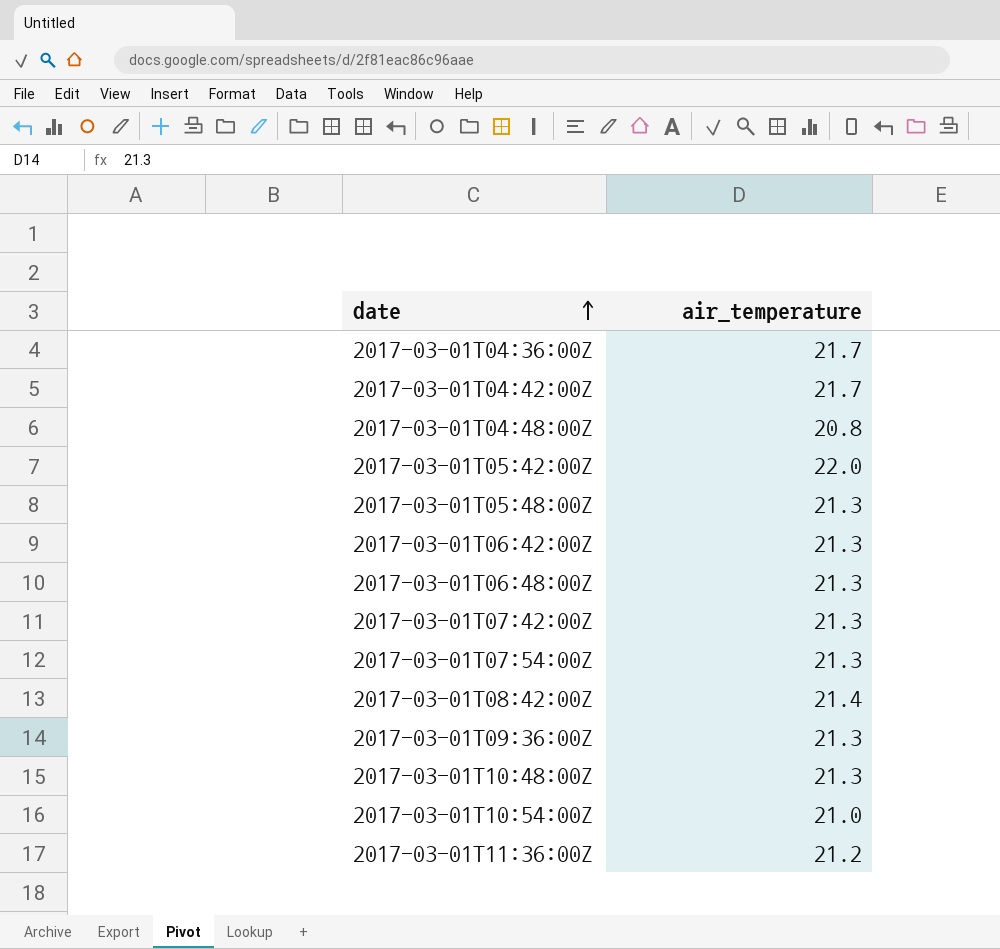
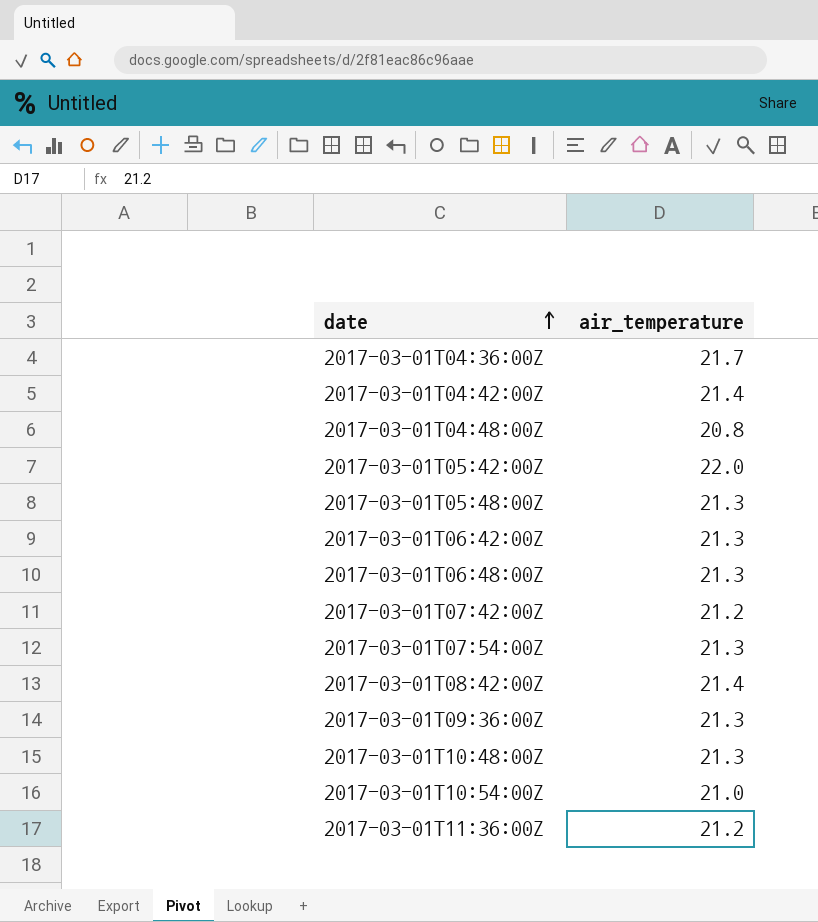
2017-03-01T04:42:00Z | air_temperature: 21.7 -> 21.4
2017-03-01T07:42:00Z | air_temperature: 21.3 -> 21.2

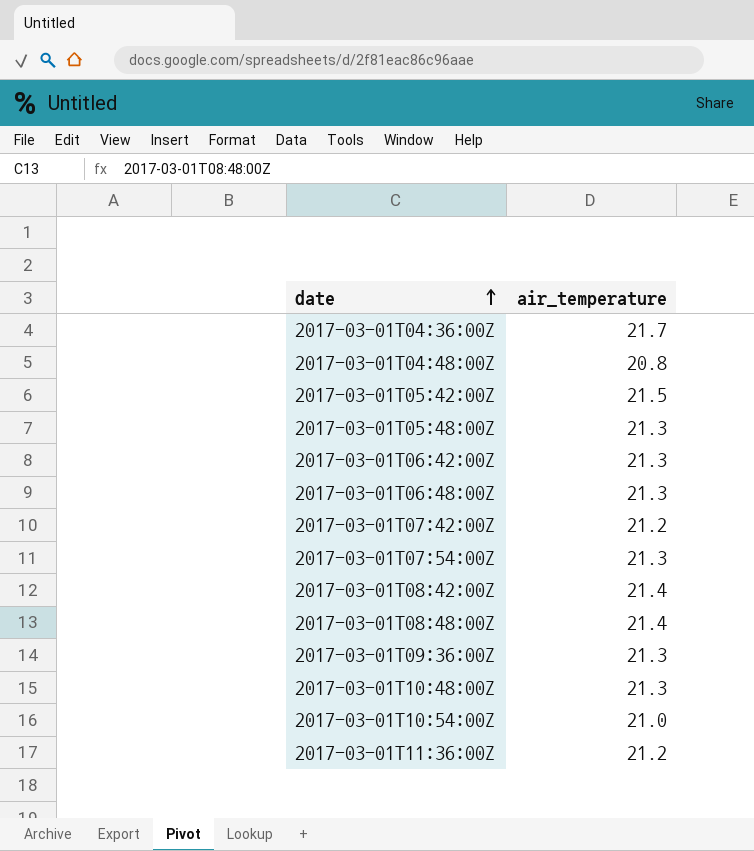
row 2017-03-01T04:42:00Z: 21.4 -> none
2017-03-01T05:42:00Z | air_temperature: 22.0 -> 21.5
row 2017-03-01T08:48:00Z: none -> 21.4

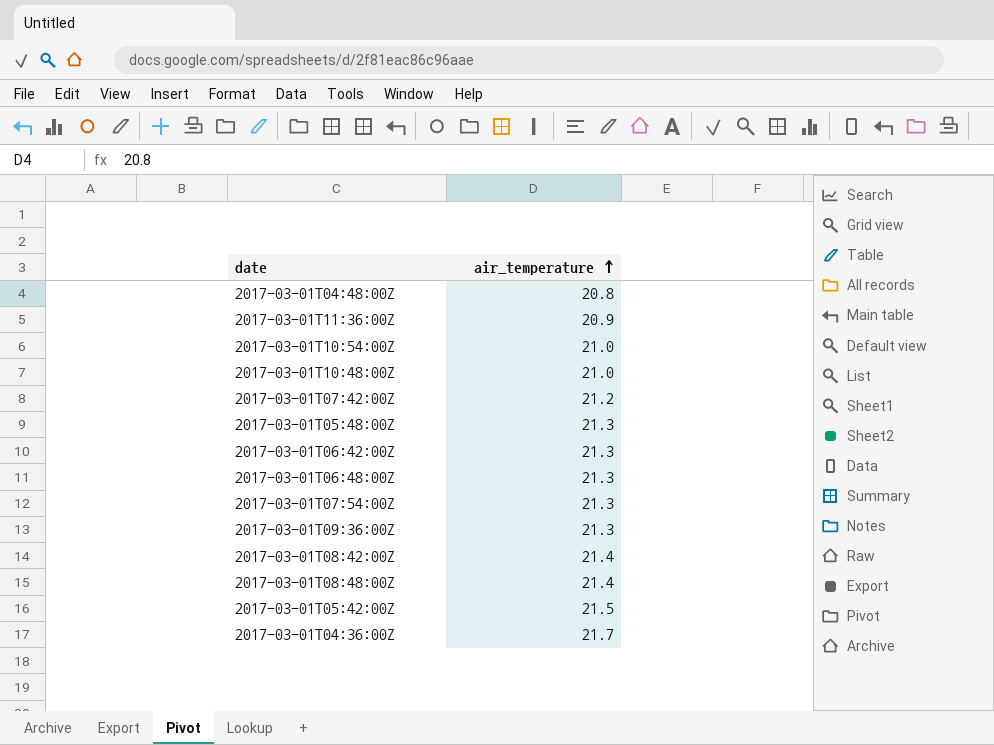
row order: date ascending -> air_temperature ascending
2017-03-01T11:36:00Z | air_temperature: 21.2 -> 20.9
2017-03-01T10:48:00Z | air_temperature: 21.3 -> 21.0

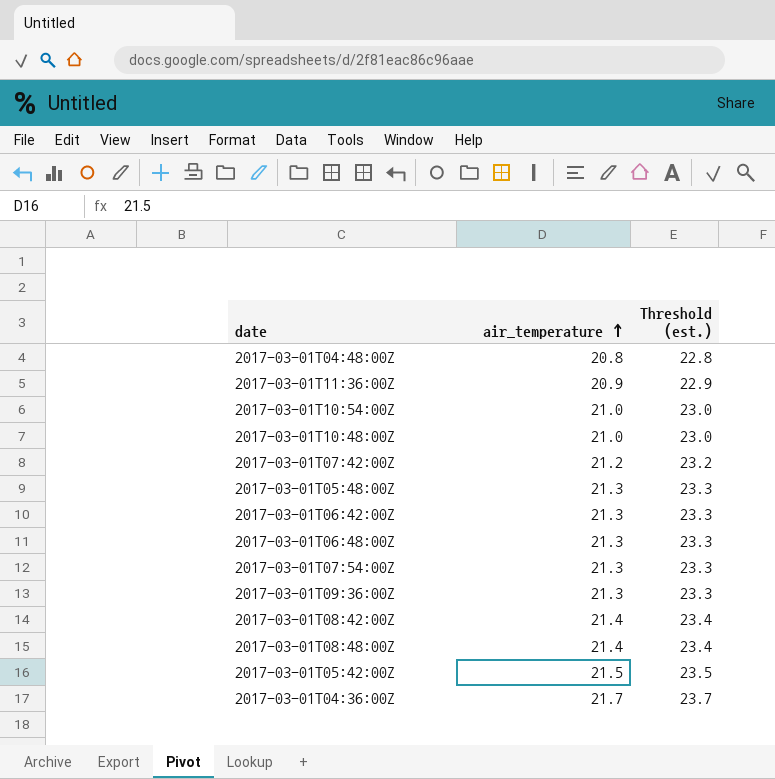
column Threshold (est.) | formula: none -> [air_temperature] + 2

